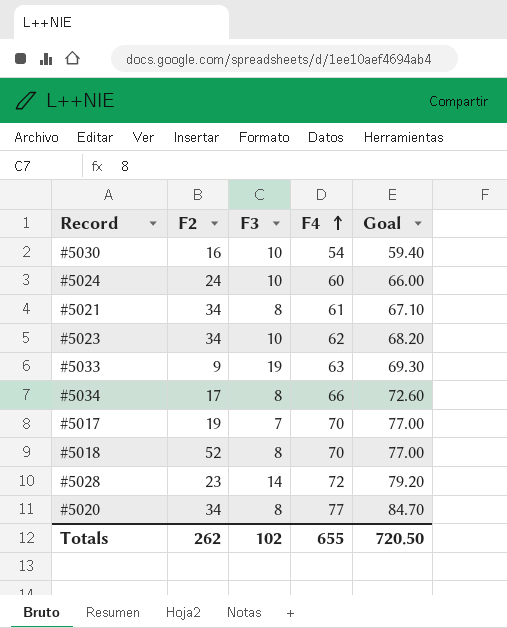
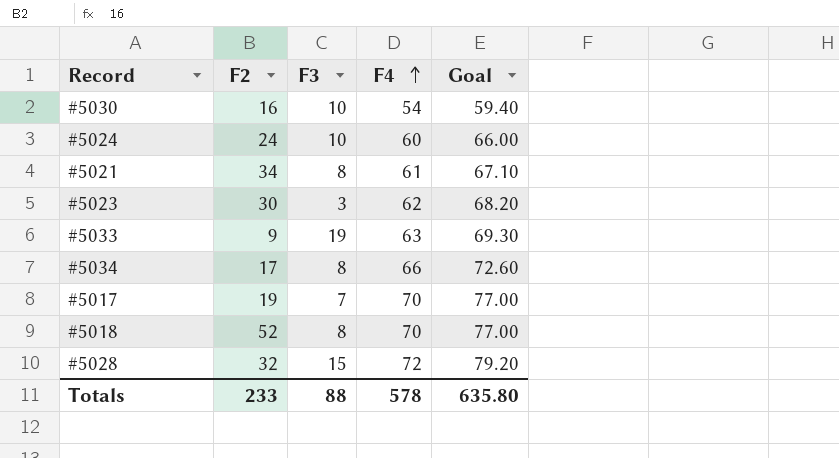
row #5020: 34 | 8 | 77 | 84.70 -> none
#5023 | F2: 34 -> 30
#5023 | F3: 10 -> 3
#5028 | F2: 23 -> 32
#5028 | F3: 14 -> 15
Totals | F2: 262 -> 233
Totals | F3: 102 -> 88
Totals | F4: 655 -> 578
Totals | Goal: 720.50 -> 635.80

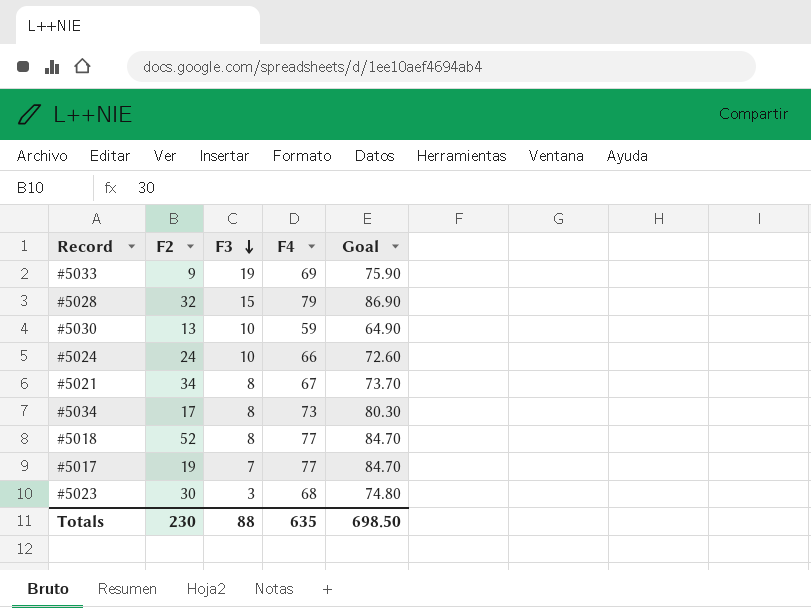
row order: F4 ascending -> F3 descending
#5033 | F4: 63 -> 69
#5033 | Goal: 69.30 -> 75.90
#5028 | F4: 72 -> 79
#5028 | Goal: 79.20 -> 86.90
#5030 | F2: 16 -> 13
#5030 | F4: 54 -> 59
#5030 | Goal: 59.40 -> 64.90
#5024 | F4: 60 -> 66
#5024 | Goal: 66.00 -> 72.60
#5021 | F4: 61 -> 67
#5021 | Goal: 67.10 -> 73.70
#5034 | F4: 66 -> 73
#5034 | Goal: 72.60 -> 80.30
#5018 | F4: 70 -> 77
#5018 | Goal: 77.00 -> 84.70
#5017 | F4: 70 -> 77
#5017 | Goal: 77.00 -> 84.70
#5023 | F4: 62 -> 68
#5023 | Goal: 68.20 -> 74.80
Totals | F2: 233 -> 230
Totals | F4: 578 -> 635
Totals | Goal: 635.80 -> 698.50

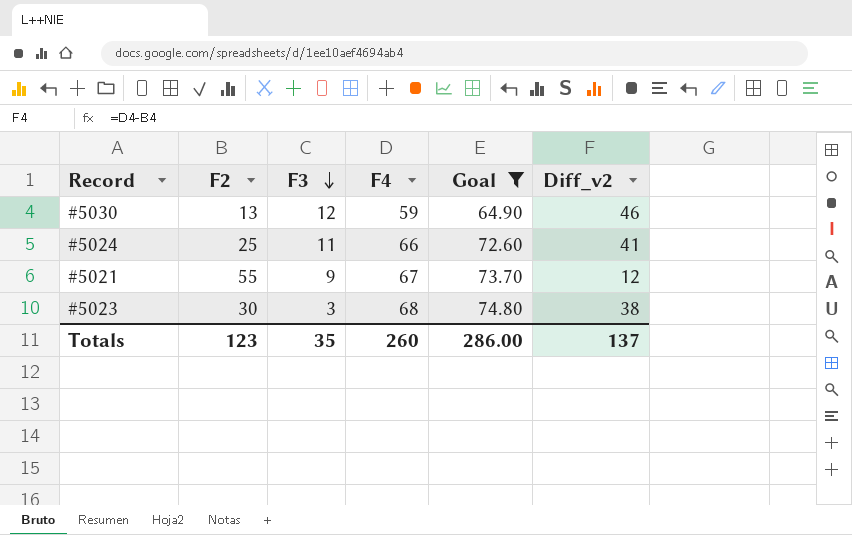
filter: none -> Goal <= 74.80
column Diff_v2 | formula: none -> [F4] - [F2]
#5030 | F3: 10 -> 12
#5024 | F2: 24 -> 25
#5024 | F3: 10 -> 11
#5021 | F2: 34 -> 55
#5021 | F3: 8 -> 9
Totals | F2: 230 -> 123
Totals | F3: 88 -> 35
Totals | F4: 635 -> 260
Totals | Goal: 698.50 -> 286.00

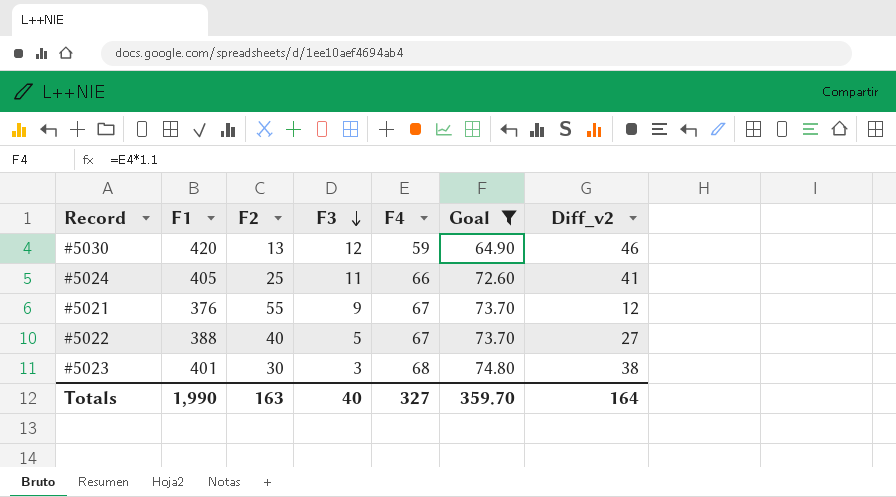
column F1 | position: none -> 2
row #5022: none -> 388 | 40 | 5 | 67 | 73.70 | 27
Totals | F2: 123 -> 163
Totals | F3: 35 -> 40
Totals | F4: 260 -> 327
Totals | Goal: 286.00 -> 359.70
Totals | Diff_v2: 137 -> 164

